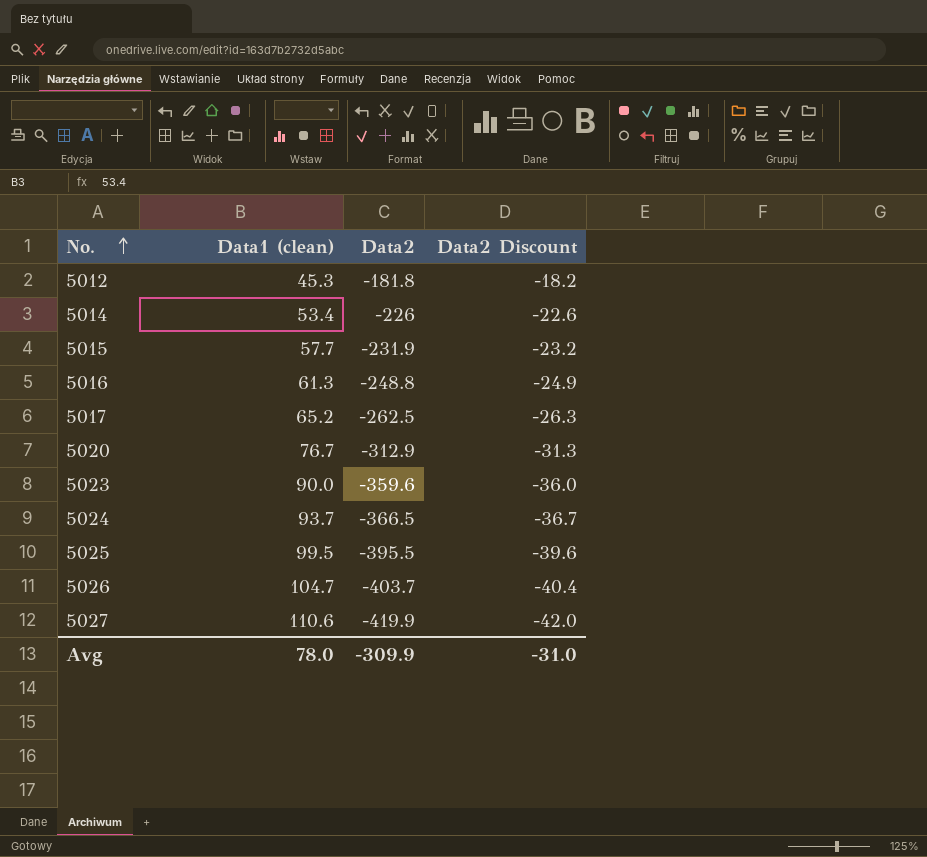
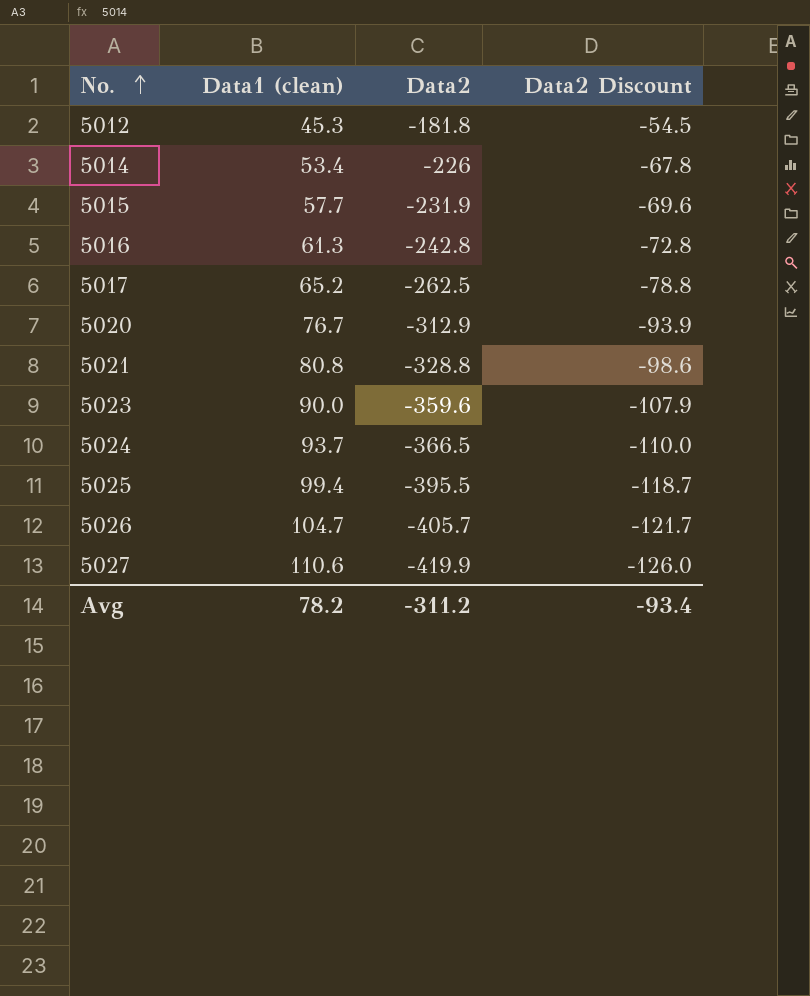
column Data2 Discount | formula: [Data2] * 0.1 -> [Data2] * 0.3
5016 | Data2: -248.8 -> -242.8
row 5021: none -> 80.8 | -328.8 | -98.6
5025 | Data1 (clean): 99.5 -> 99.4
5026 | Data2: -403.7 -> -405.7
Avg | Data1 (clean): 78.0 -> 78.2
Avg | Data2: -309.9 -> -311.2
Avg | Data2 Discount: -31.0 -> -93.4

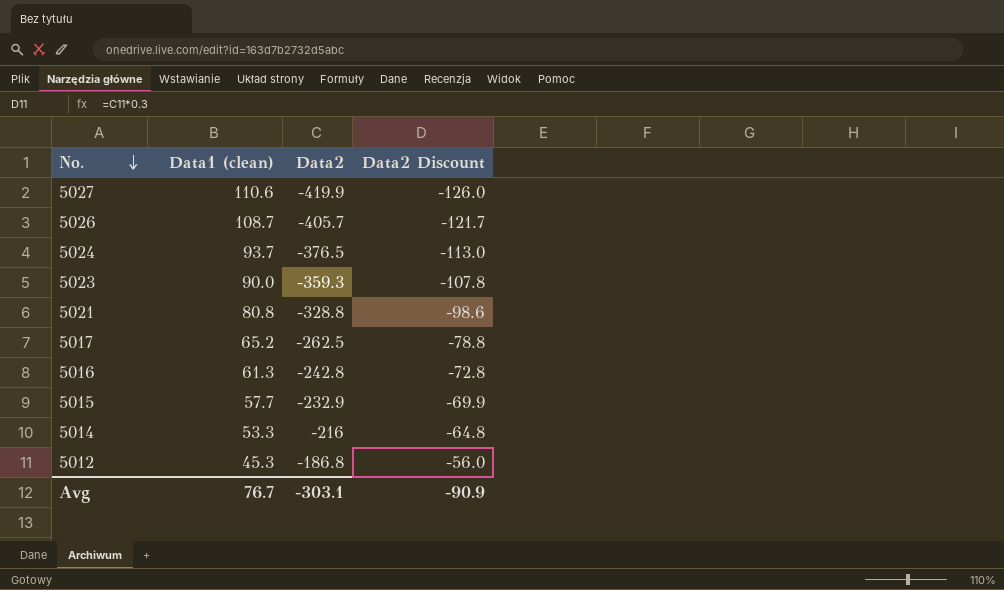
row order: No. ascending -> No. descending
row 5020: 76.7 | -312.9 | -93.9 -> none
row 5025: 99.4 | -395.5 | -118.7 -> none
5026 | Data1 (clean): 104.7 -> 108.7
5024 | Data2: -366.5 -> -376.5
5024 | Data2 Discount: -110.0 -> -113.0
5023 | Data2: -359.6 -> -359.3
5023 | Data2 Discount: -107.9 -> -107.8
5015 | Data2: -231.9 -> -232.9
5015 | Data2 Discount: -69.6 -> -69.9
5014 | Data1 (clean): 53.4 -> 53.3
5014 | Data2: -226 -> -216
5014 | Data2 Discount: -67.8 -> -64.8
5012 | Data2: -181.8 -> -186.8
5012 | Data2 Discount: -54.5 -> -56.0
Avg | Data1 (clean): 78.2 -> 76.7
Avg | Data2: -311.2 -> -303.1
Avg | Data2 Discount: -93.4 -> -90.9

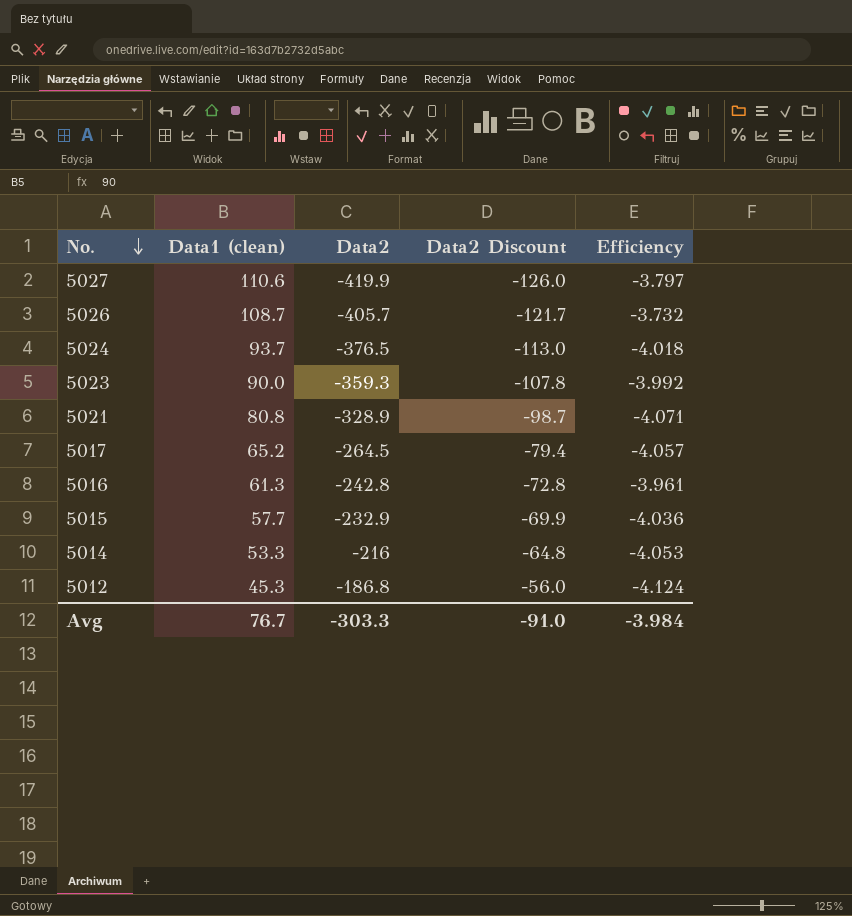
column Efficiency | formula: none -> [Data2] / [Data1 (clean)]
5021 | Data2: -328.8 -> -328.9
5021 | Data2 Discount: -98.6 -> -98.7
5017 | Data2: -262.5 -> -264.5
5017 | Data2 Discount: -78.8 -> -79.4
Avg | Data2: -303.1 -> -303.3
Avg | Data2 Discount: -90.9 -> -91.0

